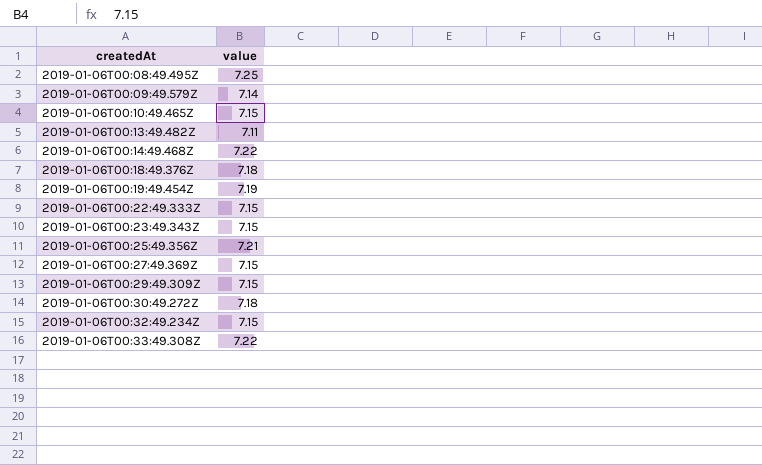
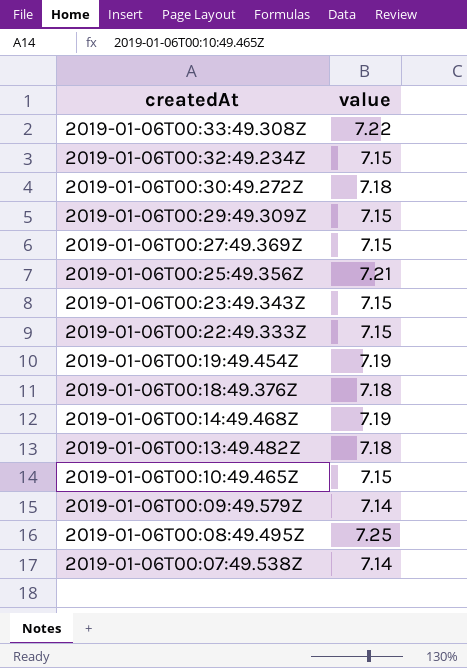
row order: createdAt ascending -> createdAt descending
2019-01-06T00:14:49.468Z | value: 7.22 -> 7.19
2019-01-06T00:13:49.482Z | value: 7.11 -> 7.18
row 2019-01-06T00:07:49.538Z: none -> 7.14

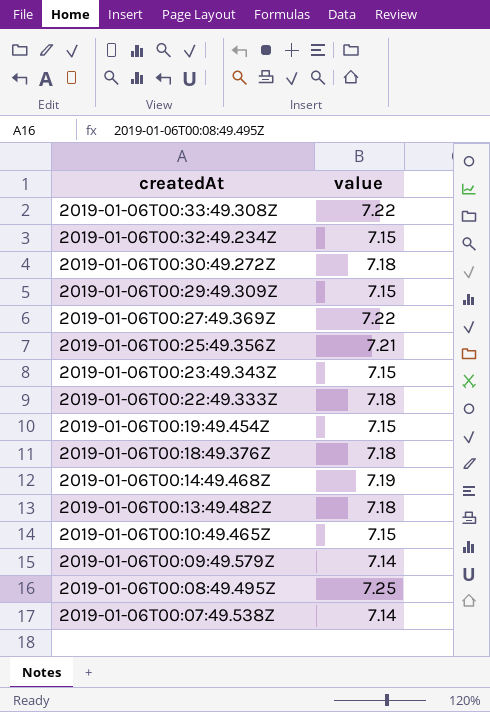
2019-01-06T00:27:49.369Z | value: 7.15 -> 7.22
2019-01-06T00:22:49.333Z | value: 7.15 -> 7.18
2019-01-06T00:19:49.454Z | value: 7.19 -> 7.15

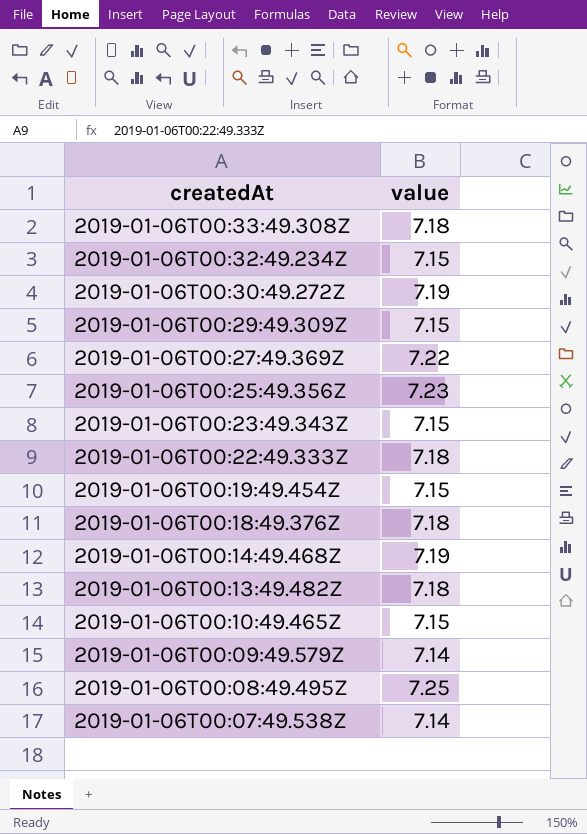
2019-01-06T00:33:49.308Z | value: 7.22 -> 7.18
2019-01-06T00:30:49.272Z | value: 7.18 -> 7.19
2019-01-06T00:25:49.356Z | value: 7.21 -> 7.23

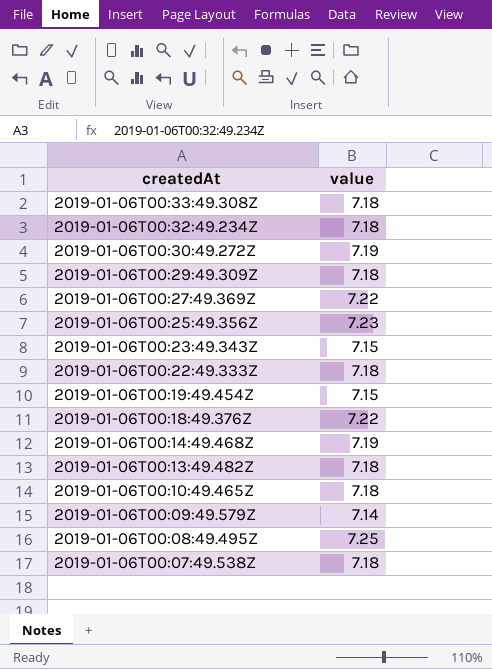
2019-01-06T00:32:49.234Z | value: 7.15 -> 7.18
2019-01-06T00:29:49.309Z | value: 7.15 -> 7.18
2019-01-06T00:18:49.376Z | value: 7.18 -> 7.22
2019-01-06T00:10:49.465Z | value: 7.15 -> 7.18
2019-01-06T00:07:49.538Z | value: 7.14 -> 7.18

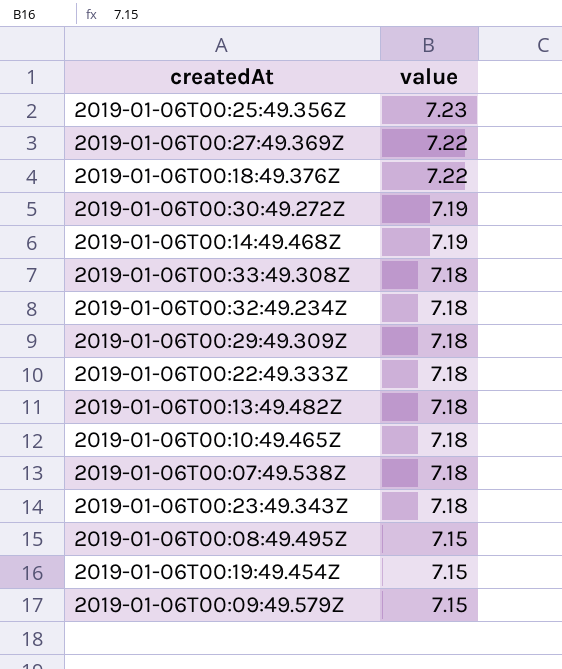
row order: createdAt descending -> value descending
2019-01-06T00:23:49.343Z | value: 7.15 -> 7.18
2019-01-06T00:08:49.495Z | value: 7.25 -> 7.15
2019-01-06T00:09:49.579Z | value: 7.14 -> 7.15

